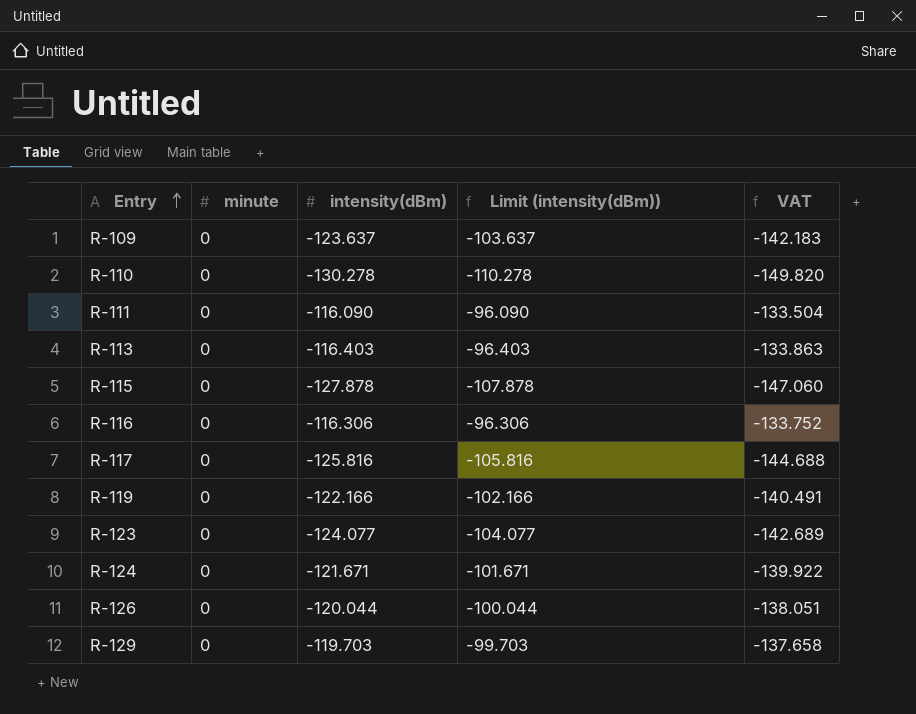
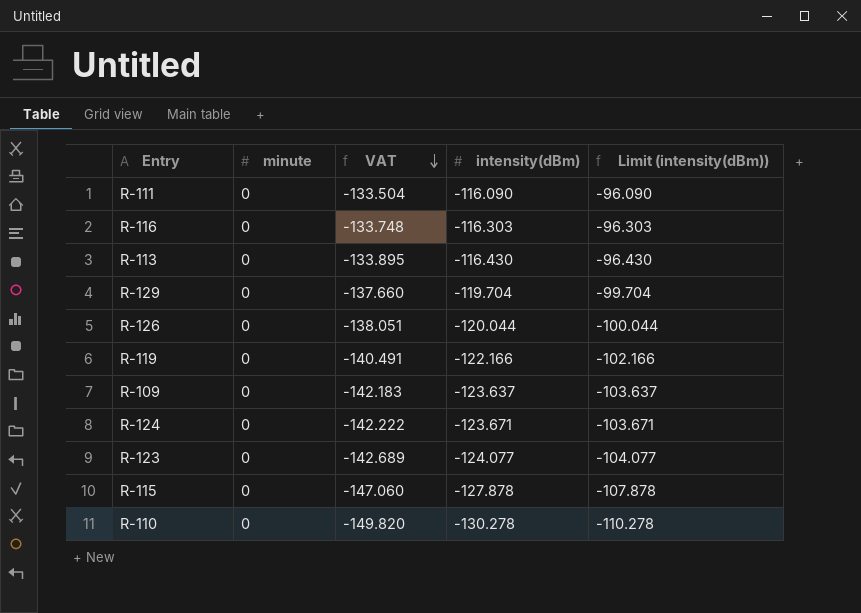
row order: Entry ascending -> VAT descending
column VAT | position: 5 -> 3
row R-117: 0 | -125.816 | -105.816 | -144.688 -> none
R-116 | VAT: -133.752 -> -133.748
R-116 | intensity(dBm): -116.306 -> -116.303
R-116 | Limit (intensity(dBm)): -96.306 -> -96.303
R-113 | VAT: -133.863 -> -133.895
R-113 | intensity(dBm): -116.403 -> -116.430
R-113 | Limit (intensity(dBm)): -96.403 -> -96.430
R-129 | VAT: -137.658 -> -137.660
R-129 | intensity(dBm): -119.703 -> -119.704
R-129 | Limit (intensity(dBm)): -99.703 -> -99.704
R-124 | VAT: -139.922 -> -142.222
R-124 | intensity(dBm): -121.671 -> -123.671
R-124 | Limit (intensity(dBm)): -101.671 -> -103.671

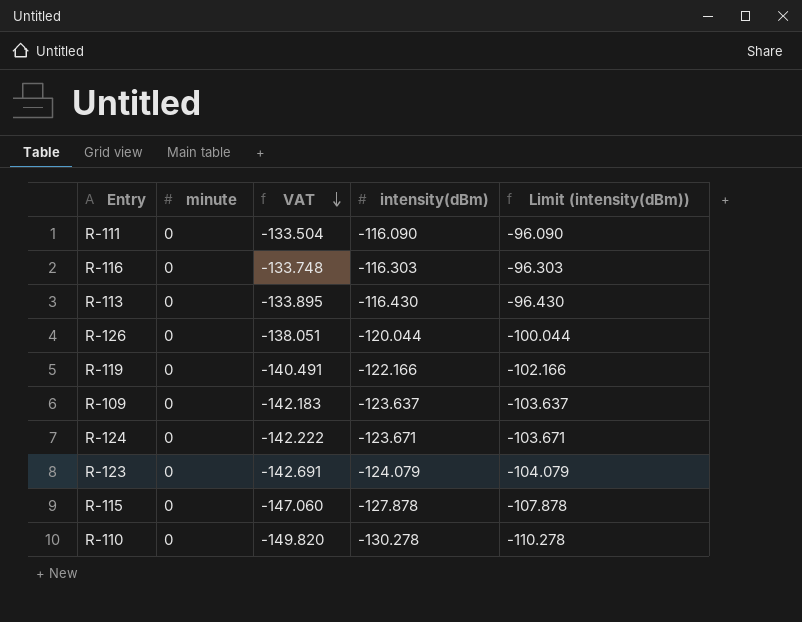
row R-129: 0 | -137.660 | -119.704 | -99.704 -> none
R-123 | VAT: -142.689 -> -142.691
R-123 | intensity(dBm): -124.077 -> -124.079
R-123 | Limit (intensity(dBm)): -104.077 -> -104.079

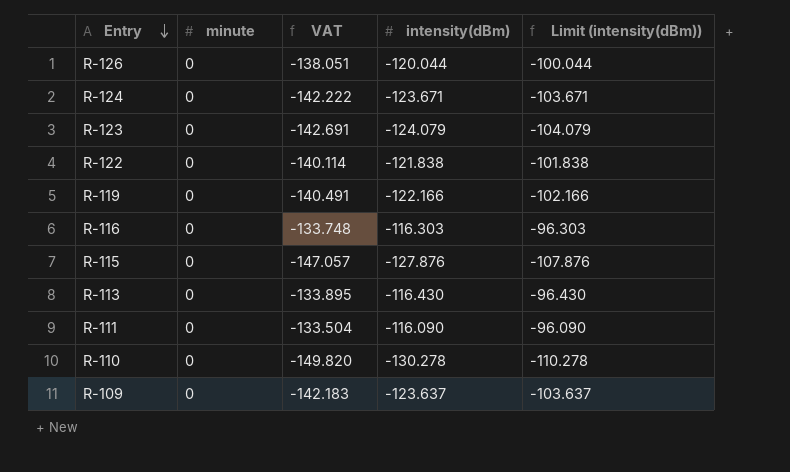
row order: VAT descending -> Entry descending
row R-122: none -> 0 | -140.114 | -121.838 | -101.838
R-115 | VAT: -147.060 -> -147.057
R-115 | intensity(dBm): -127.878 -> -127.876
R-115 | Limit (intensity(dBm)): -107.878 -> -107.876

